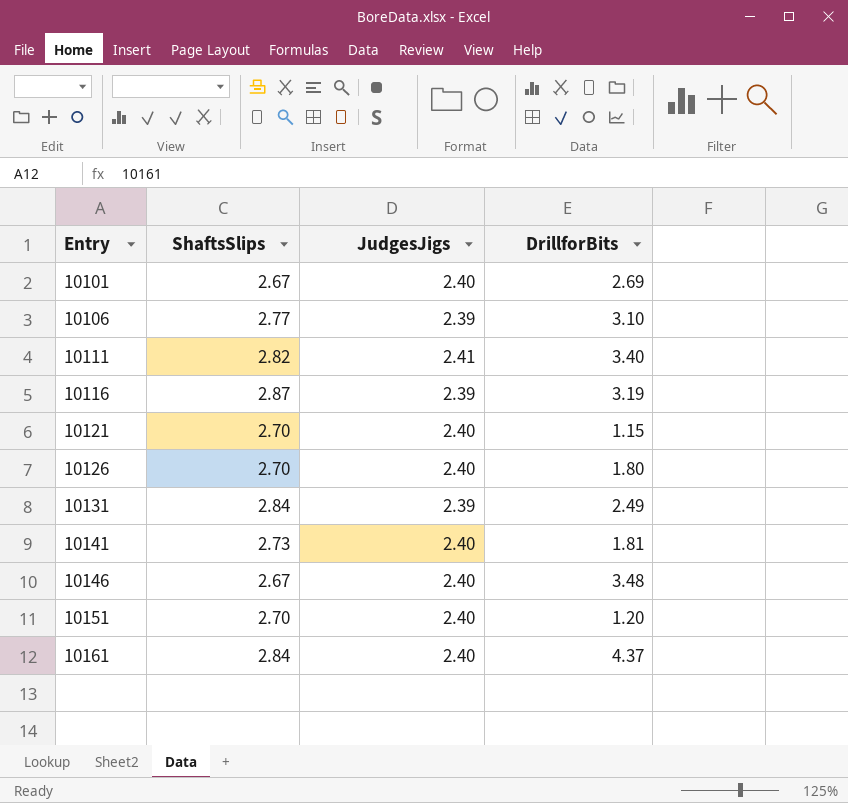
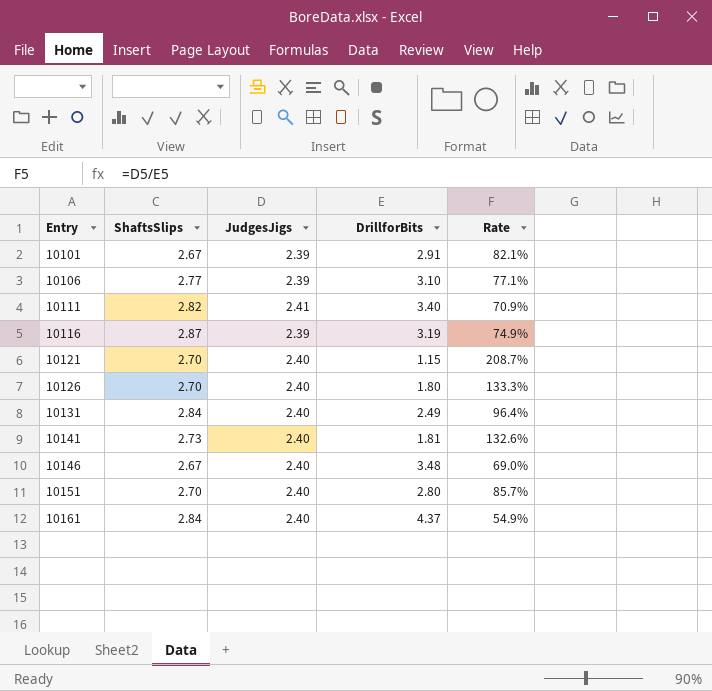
column Rate | formula: none -> [JudgesJigs] / [DrillforBits]
10101 | JudgesJigs: 2.40 -> 2.39
10101 | DrillforBits: 2.69 -> 2.91
10131 | JudgesJigs: 2.39 -> 2.40
10151 | DrillforBits: 1.20 -> 2.80

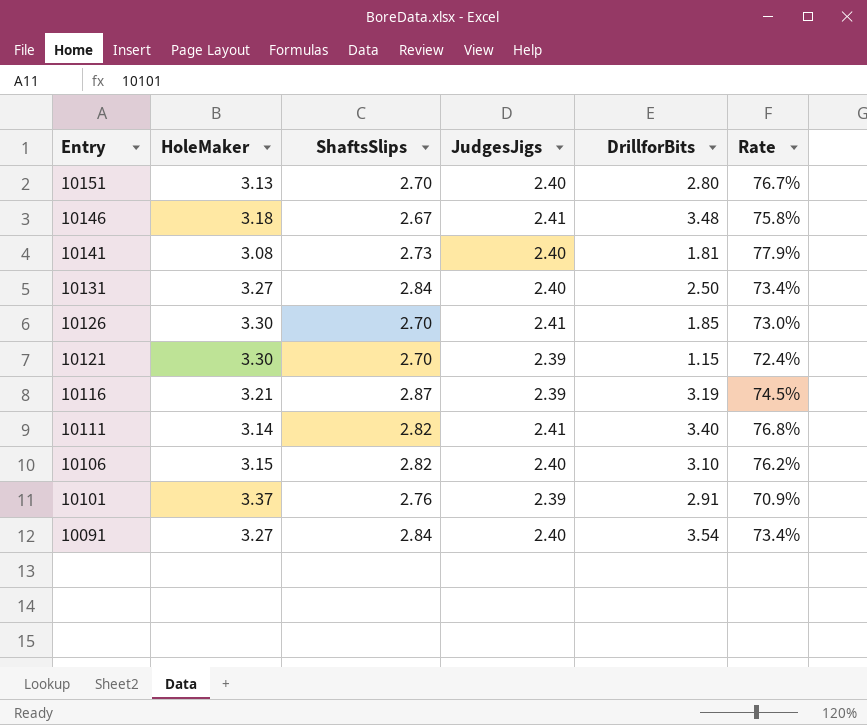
row order: Entry ascending -> Entry descending
column HoleMaker | position: none -> 2
column Rate | formula: [JudgesJigs] / [DrillforBits] -> [JudgesJigs] / [HoleMaker]
row 10161: 2.84 | 2.40 | 4.37 | 54.9% -> none
10146 | JudgesJigs: 2.40 -> 2.41
10131 | DrillforBits: 2.49 -> 2.50
10126 | JudgesJigs: 2.40 -> 2.41
10126 | DrillforBits: 1.80 -> 1.85
10121 | JudgesJigs: 2.40 -> 2.39
10106 | ShaftsSlips: 2.77 -> 2.82
10106 | JudgesJigs: 2.39 -> 2.40
10101 | ShaftsSlips: 2.67 -> 2.76
row 10091: none -> 3.27 | 2.84 | 2.40 | 3.54 | 73.4%

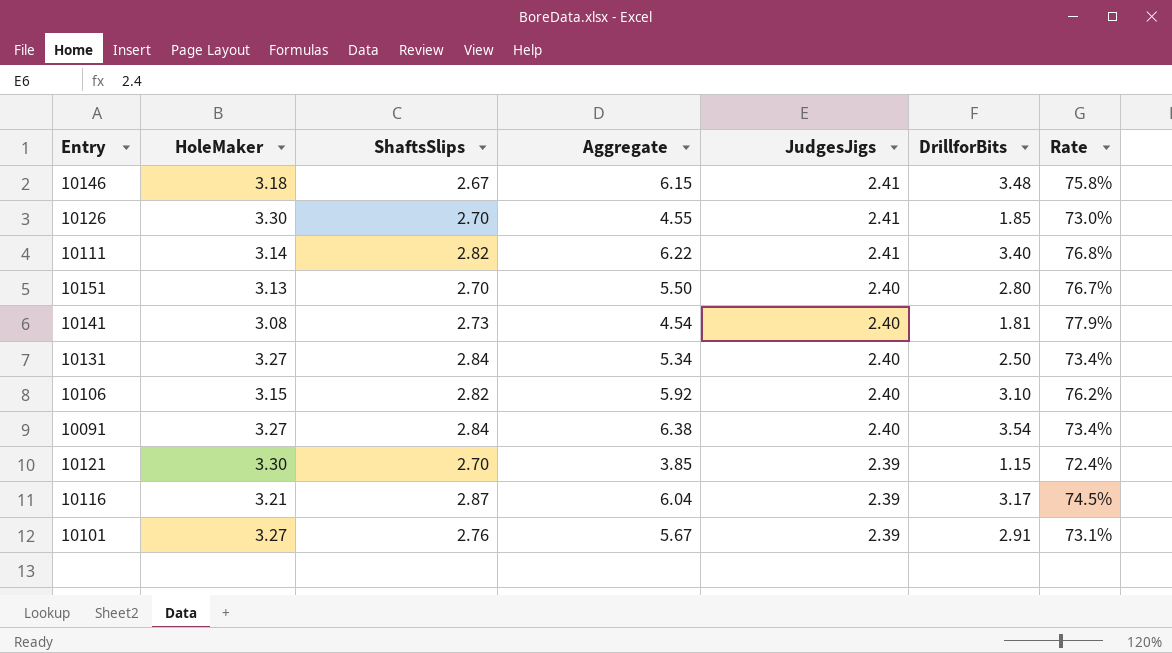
row order: Entry descending -> JudgesJigs descending
column Aggregate | formula: none -> [ShaftsSlips] + [DrillforBits]
10116 | DrillforBits: 3.19 -> 3.17
10101 | HoleMaker: 3.37 -> 3.27
10101 | Rate: 70.9% -> 73.1%

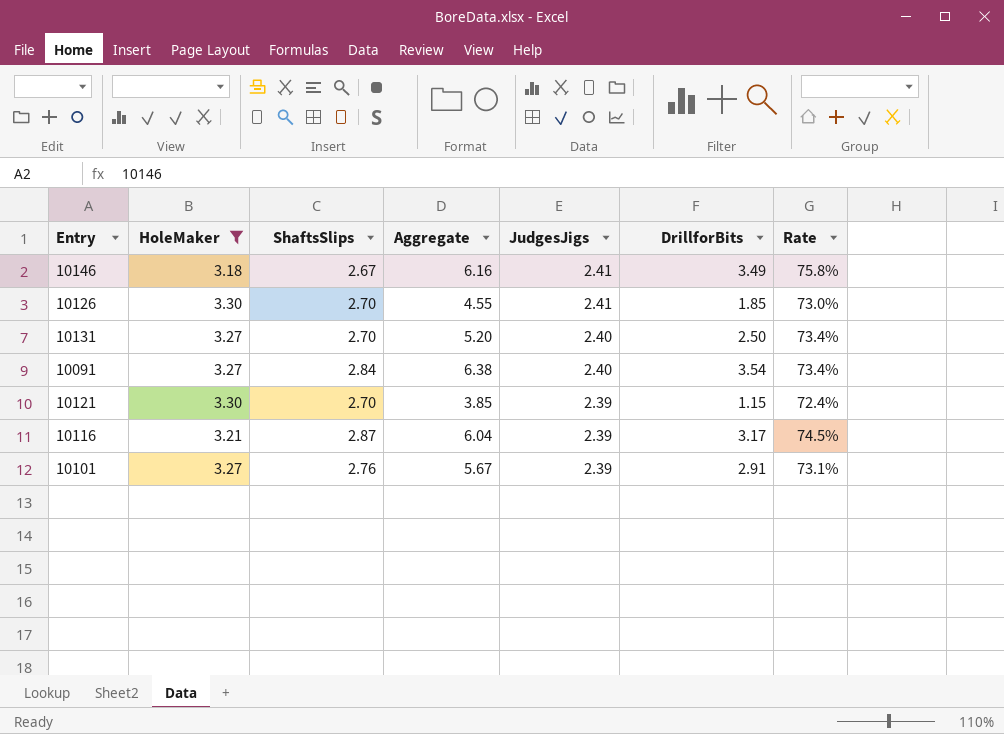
filter: none -> HoleMaker >= 3.18
10146 | Aggregate: 6.15 -> 6.16
10146 | DrillforBits: 3.48 -> 3.49
10131 | ShaftsSlips: 2.84 -> 2.70
10131 | Aggregate: 5.34 -> 5.20

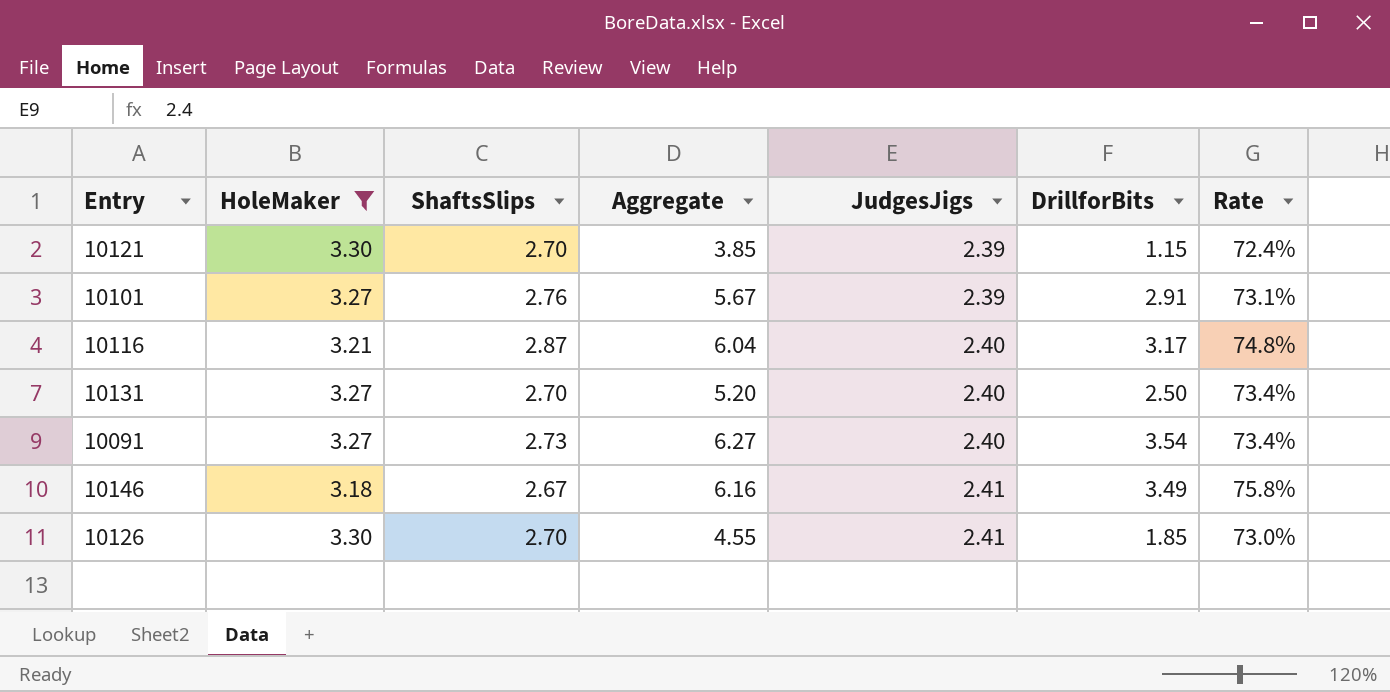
row order: JudgesJigs descending -> JudgesJigs ascending
10116 | JudgesJigs: 2.39 -> 2.40
10116 | Rate: 74.5% -> 74.8%
10091 | ShaftsSlips: 2.84 -> 2.73
10091 | Aggregate: 6.38 -> 6.27

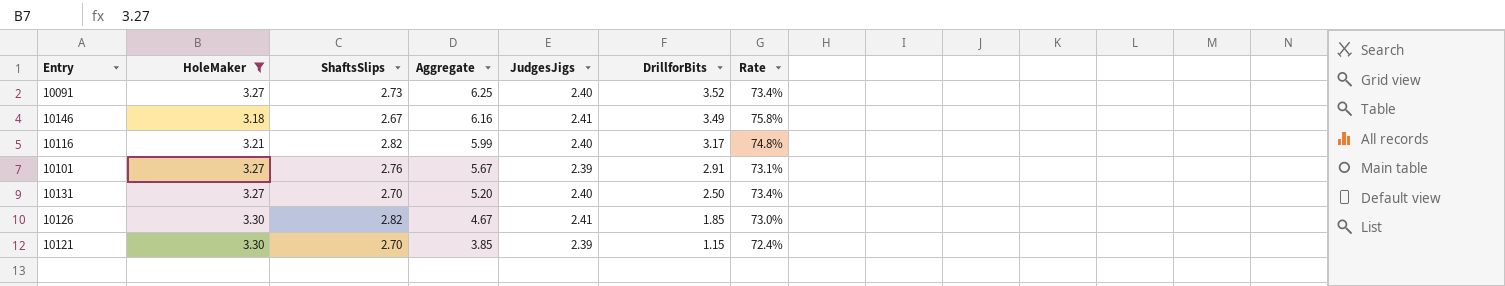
row order: JudgesJigs ascending -> Aggregate descending
10091 | Aggregate: 6.27 -> 6.25
10091 | DrillforBits: 3.54 -> 3.52
10116 | ShaftsSlips: 2.87 -> 2.82
10116 | Aggregate: 6.04 -> 5.99
10126 | ShaftsSlips: 2.70 -> 2.82
10126 | Aggregate: 4.55 -> 4.67

